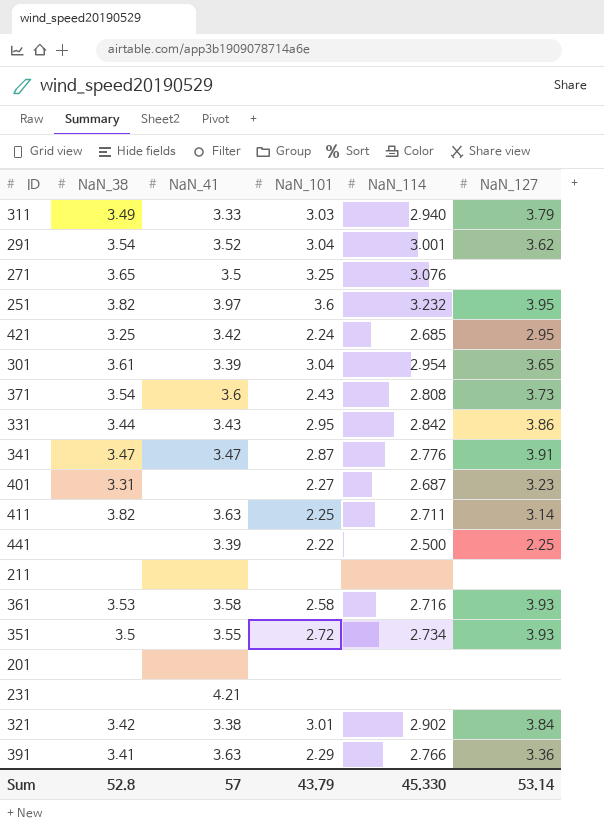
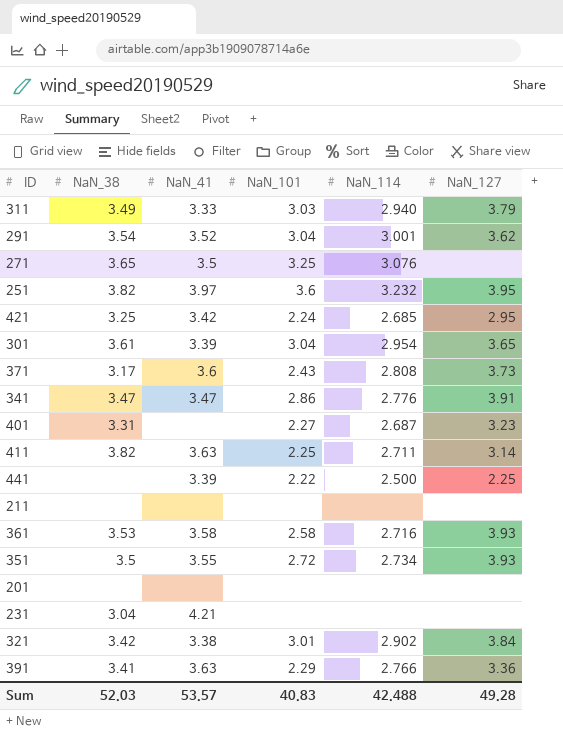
row 331: 3.44 | 3.43 | 2.95 | 2.842 | 3.86 -> none
371 | NaN_38: 3.54 -> 3.17
341 | NaN_101: 2.87 -> 2.86
231 | NaN_38: none -> 3.04
Sum | NaN_38: 52.8 -> 52.03
Sum | NaN_41: 57 -> 53.57
Sum | NaN_101: 43.79 -> 40.83
Sum | NaN_114: 45.330 -> 42.488
Sum | NaN_127: 53.14 -> 49.28

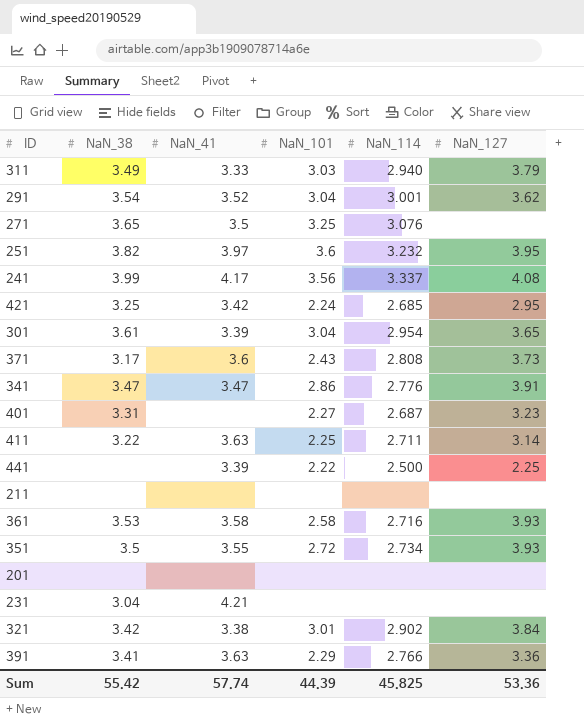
row 241: none -> 3.99 | 4.17 | 3.56 | 3.337 | 4.08
411 | NaN_38: 3.82 -> 3.22
Sum | NaN_38: 52.03 -> 55.42
Sum | NaN_41: 53.57 -> 57.74
Sum | NaN_101: 40.83 -> 44.39
Sum | NaN_114: 42.488 -> 45.825
Sum | NaN_127: 49.28 -> 53.36

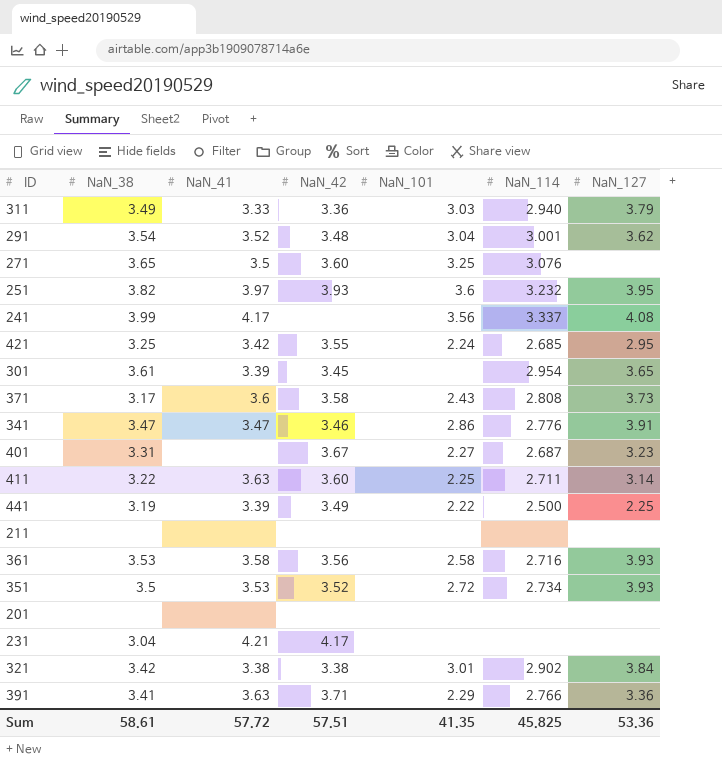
column NaN_42 | position: none -> 4
301 | NaN_101: 3.04 -> none
441 | NaN_38: none -> 3.19
351 | NaN_41: 3.55 -> 3.53
Sum | NaN_38: 55.42 -> 58.61
Sum | NaN_41: 57.74 -> 57.72
Sum | NaN_101: 44.39 -> 41.35

